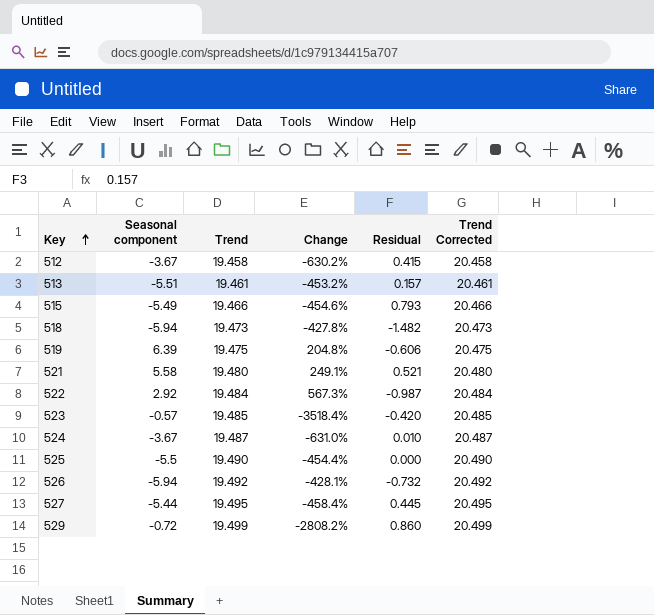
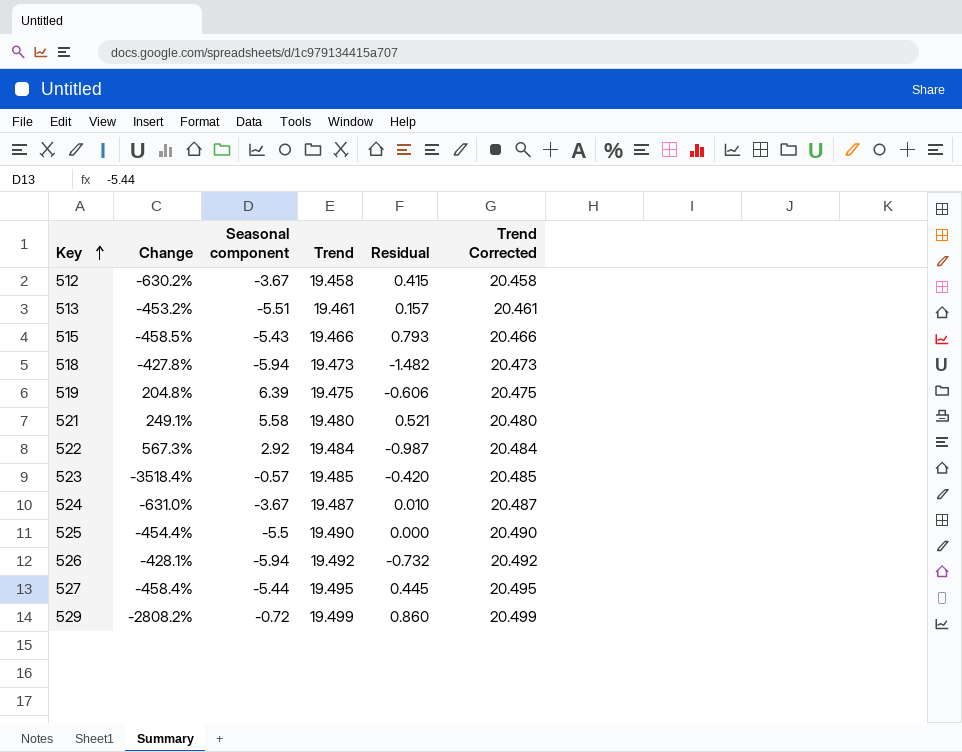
column Change | position: 4 -> 2
515 | Change: -454.6% -> -458.5%
515 | Seasonal component: -5.49 -> -5.43

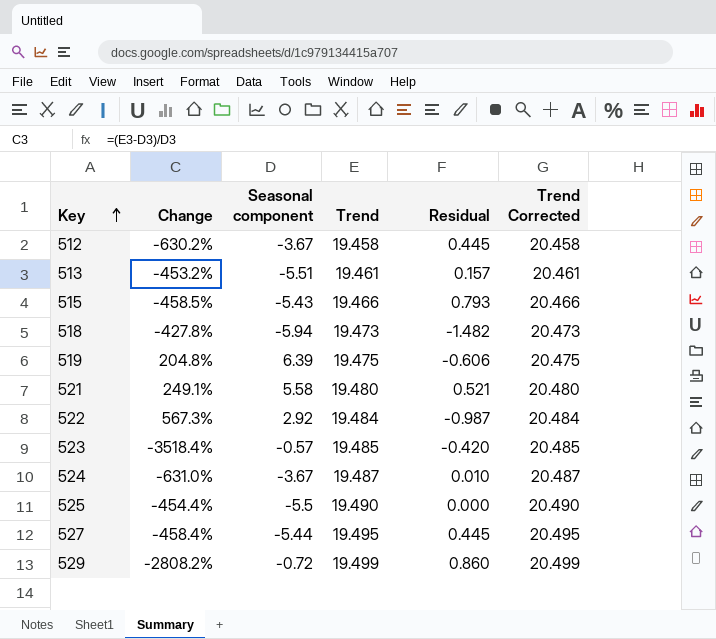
row 526: -428.1% | -5.94 | 19.492 | -0.732 | 20.492 -> none
512 | Residual: 0.415 -> 0.445

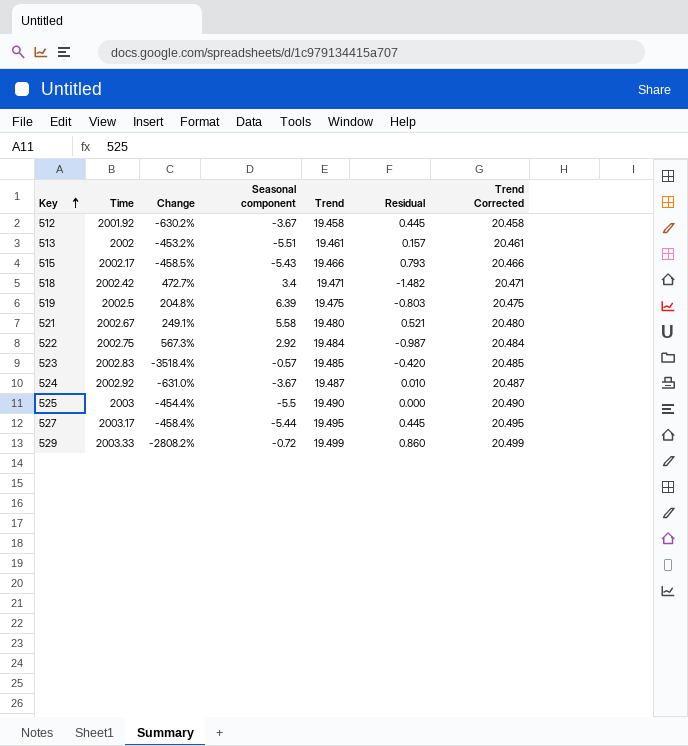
column Time | position: none -> 2
518 | Change: -427.8% -> 472.7%
518 | Seasonal component: -5.94 -> 3.4
518 | Trend: 19.473 -> 19.471
518 | Trend Corrected: 20.473 -> 20.471
519 | Residual: -0.606 -> -0.803

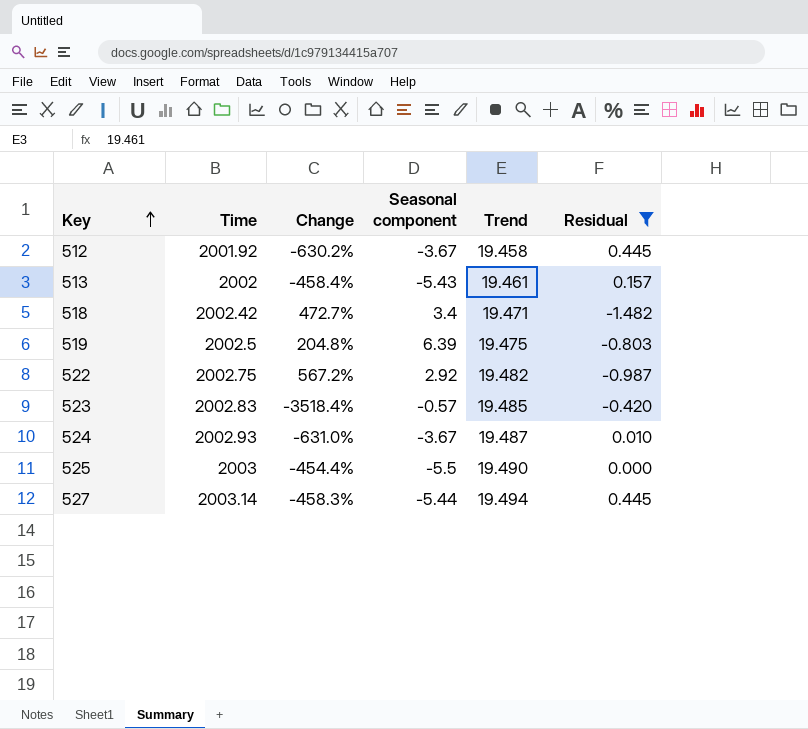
filter: none -> Residual <= 0.445
column Trend Corrected | formula: [Trend] + 1 -> none
513 | Change: -453.2% -> -458.4%
513 | Seasonal component: -5.51 -> -5.43
522 | Change: 567.3% -> 567.2%
522 | Trend: 19.484 -> 19.482
524 | Time: 2002.92 -> 2002.93
527 | Time: 2003.17 -> 2003.14
527 | Change: -458.4% -> -458.3%
527 | Trend: 19.495 -> 19.494

